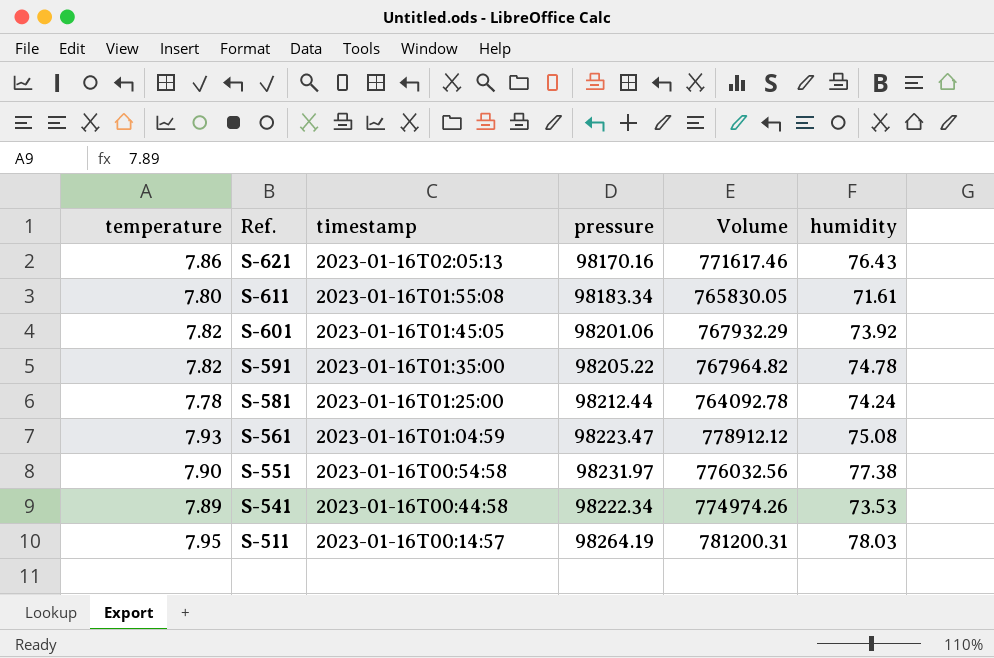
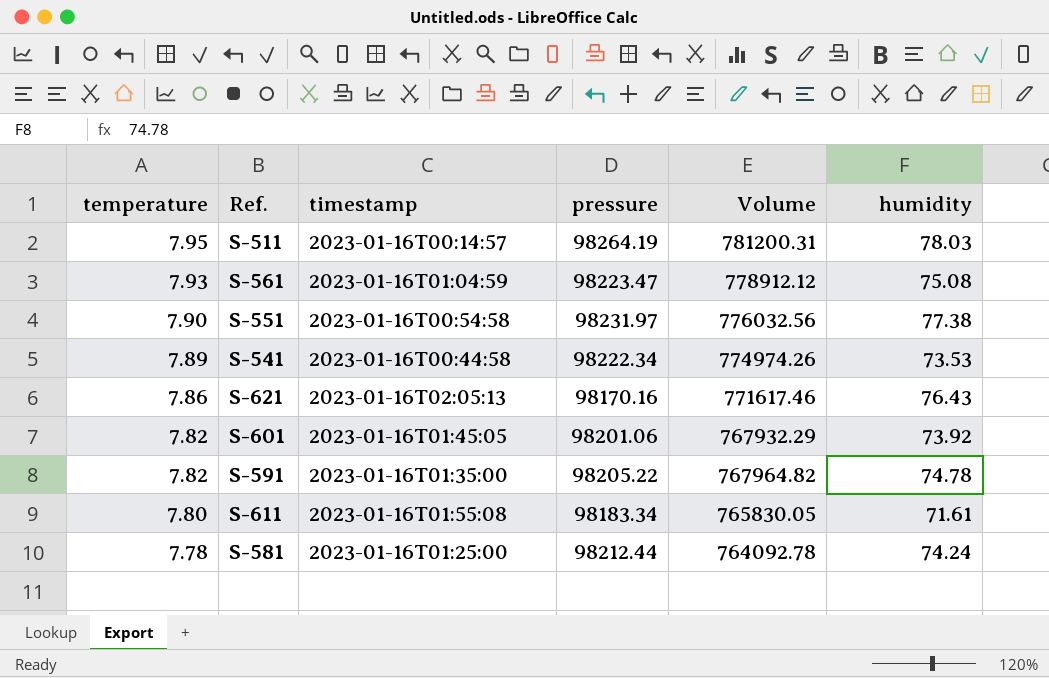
row order: Ref. descending -> temperature descending

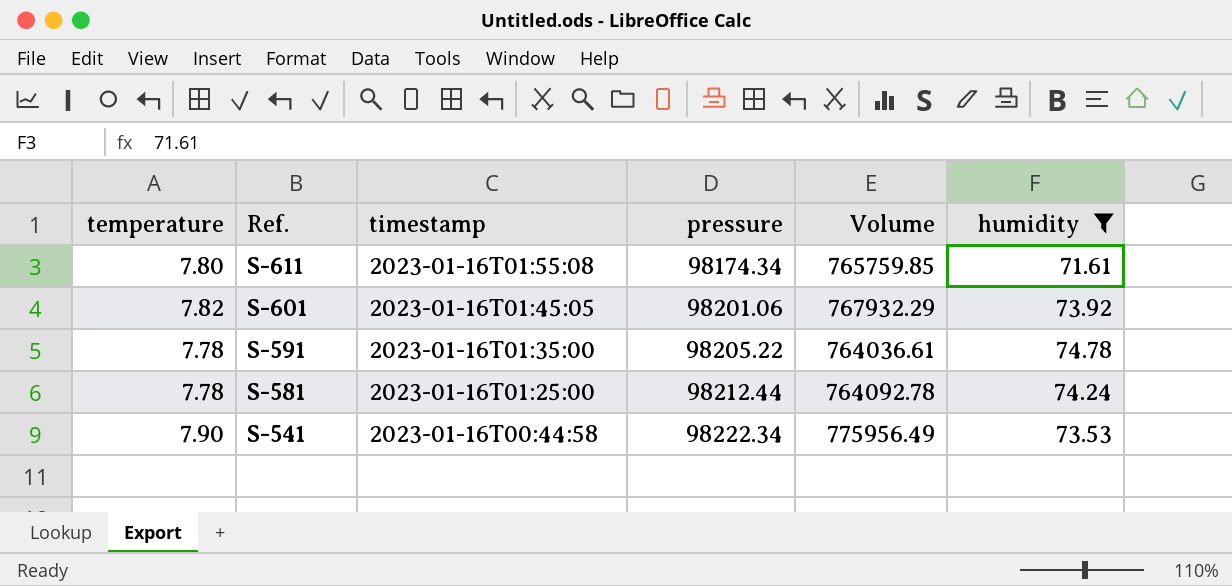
filter: none -> humidity <= 74.78
row order: temperature descending -> Ref. descending
S-611 | pressure: 98183.34 -> 98174.34
S-611 | Volume: 765830.05 -> 765759.85
S-591 | temperature: 7.82 -> 7.78
S-591 | Volume: 767964.82 -> 764036.61
S-541 | temperature: 7.89 -> 7.90
S-541 | Volume: 774974.26 -> 775956.49

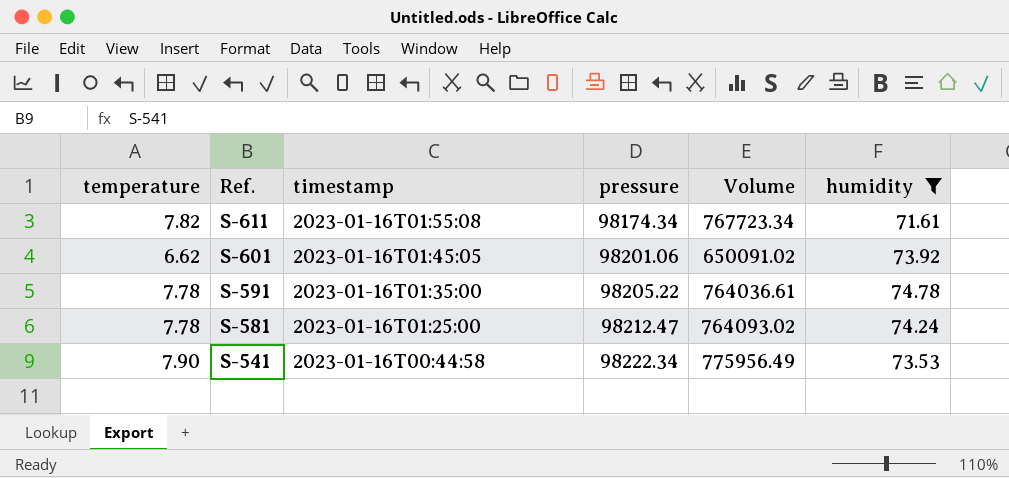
S-611 | temperature: 7.80 -> 7.82
S-611 | Volume: 765759.85 -> 767723.34
S-601 | temperature: 7.82 -> 6.62
S-601 | Volume: 767932.29 -> 650091.02
S-581 | pressure: 98212.44 -> 98212.47
S-581 | Volume: 764092.78 -> 764093.02

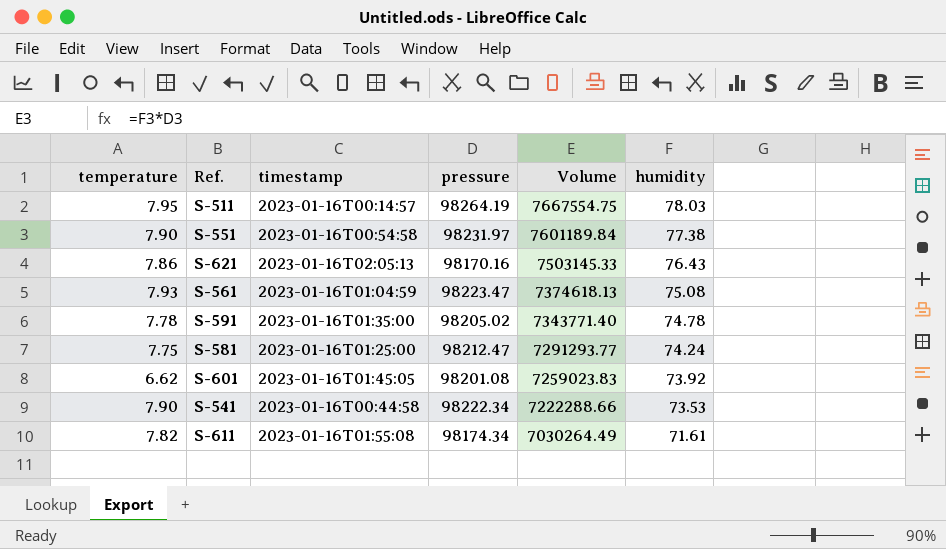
filter: humidity <= 74.78 -> none
row order: Ref. descending -> Volume descending
column Volume | formula: [temperature] * [pressure] -> [pressure] * [humidity]
S-591 | pressure: 98205.22 -> 98205.02
S-581 | temperature: 7.78 -> 7.75
S-601 | pressure: 98201.06 -> 98201.08

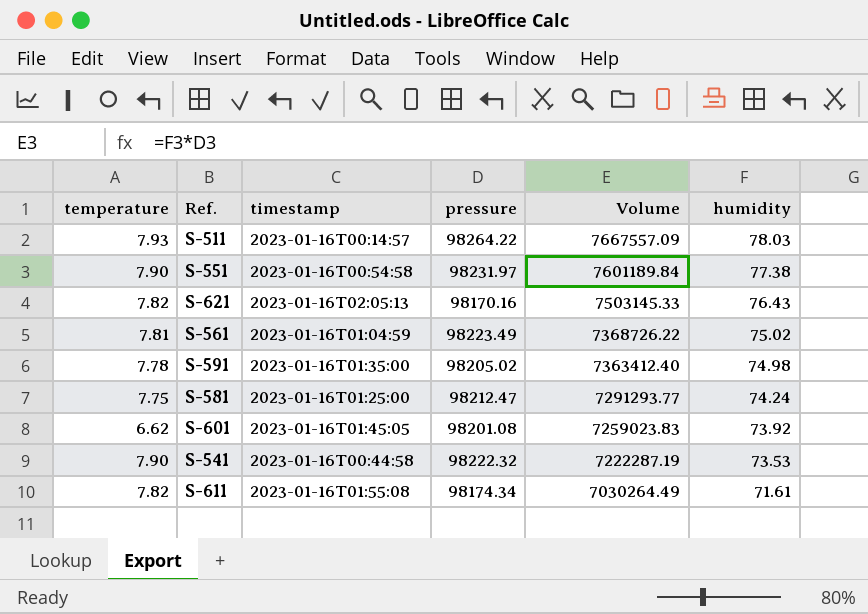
S-511 | temperature: 7.95 -> 7.93
S-511 | pressure: 98264.19 -> 98264.22
S-511 | Volume: 7667554.75 -> 7667557.09
S-621 | temperature: 7.86 -> 7.82
S-561 | temperature: 7.93 -> 7.81
S-561 | pressure: 98223.47 -> 98223.49
S-561 | Volume: 7374618.13 -> 7368726.22
S-561 | humidity: 75.08 -> 75.02
S-591 | Volume: 7343771.40 -> 7363412.40
S-591 | humidity: 74.78 -> 74.98
S-541 | pressure: 98222.34 -> 98222.32
S-541 | Volume: 7222288.66 -> 7222287.19

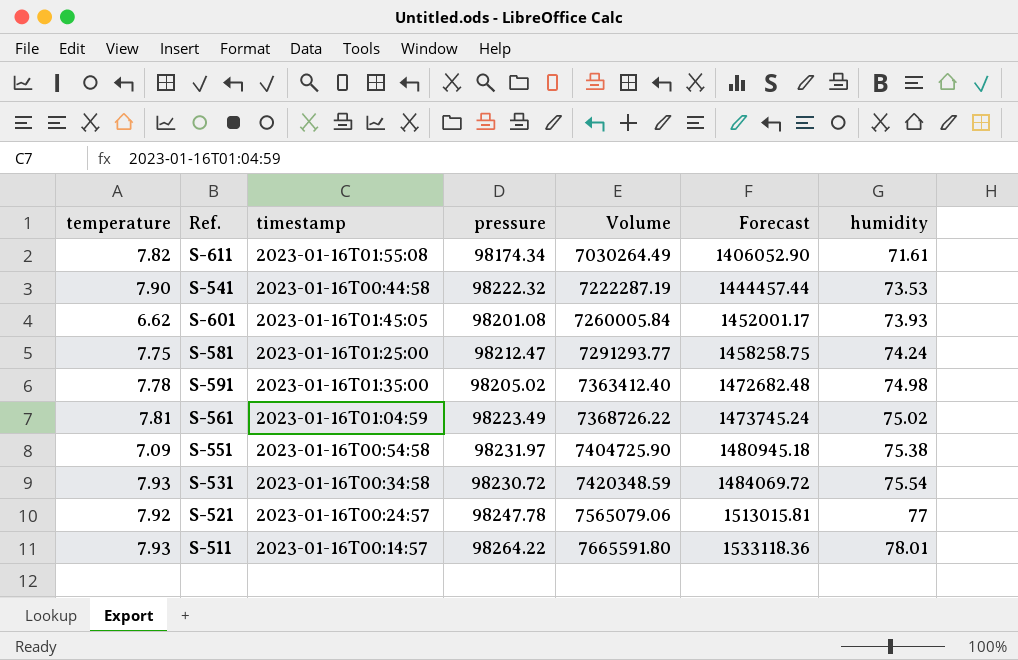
row order: Volume descending -> Volume ascending
column Forecast | formula: none -> [Volume] * 0.2
row S-621: 7.82 | 2023-01-16T02:05:13 | 98170.16 | 7503145.33 | 76.43 -> none
S-601 | Volume: 7259023.83 -> 7260005.84
S-601 | humidity: 73.92 -> 73.93
S-551 | temperature: 7.90 -> 7.09
S-551 | Volume: 7601189.84 -> 7404725.90
S-551 | humidity: 77.38 -> 75.38
row S-531: none -> 7.93 | 2023-01-16T00:34:58 | 98230.72 | 7420348.59 | 1484069.72 | 75.54
row S-521: none -> 7.92 | 2023-01-16T00:24:57 | 98247.78 | 7565079.06 | 1513015.81 | 77
S-511 | Volume: 7667557.09 -> 7665591.80
S-511 | humidity: 78.03 -> 78.01

